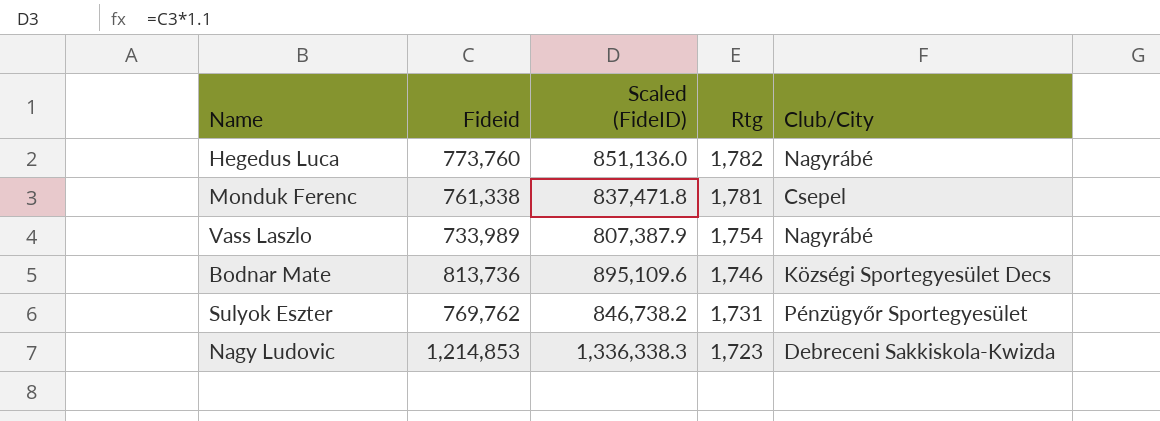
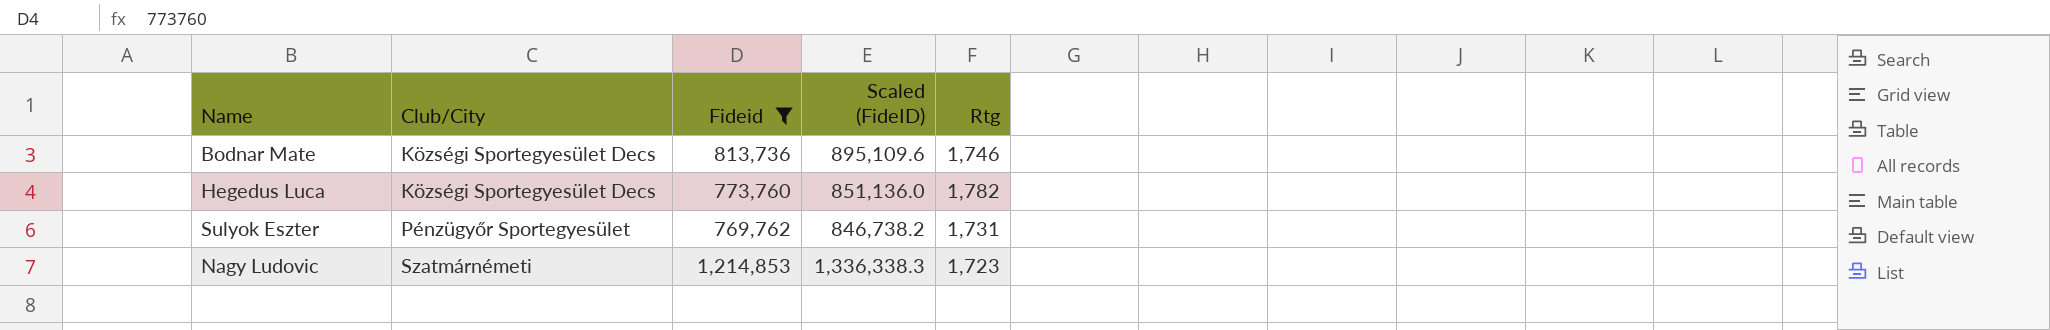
filter: none -> Fideid >= 769,762
row order: Rtg descending -> Club/City ascending
column Club/City | position: 5 -> 2
Hegedus Luca | Club/City: Nagyrábé -> Községi Sportegyesület Decs
Nagy Ludovic | Club/City: Debreceni Sakkiskola-Kwizda -> Szatmárnémeti

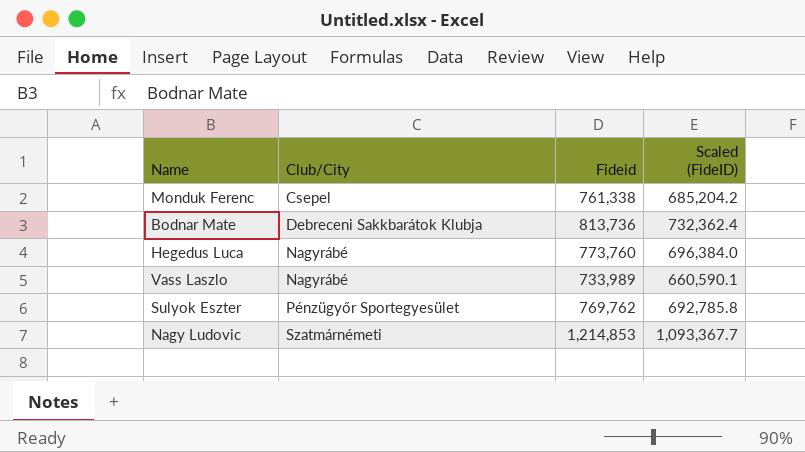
filter: Fideid >= 769,762 -> none
column Rtg | position: 5 -> none
column Scaled (FideID) | formula: [Fideid] * 1.1 -> [Fideid] * 0.9
Bodnar Mate | Club/City: Községi Sportegyesület Decs -> Debreceni Sakkbarátok Klubja
Hegedus Luca | Club/City: Községi Sportegyesület Decs -> Nagyrábé

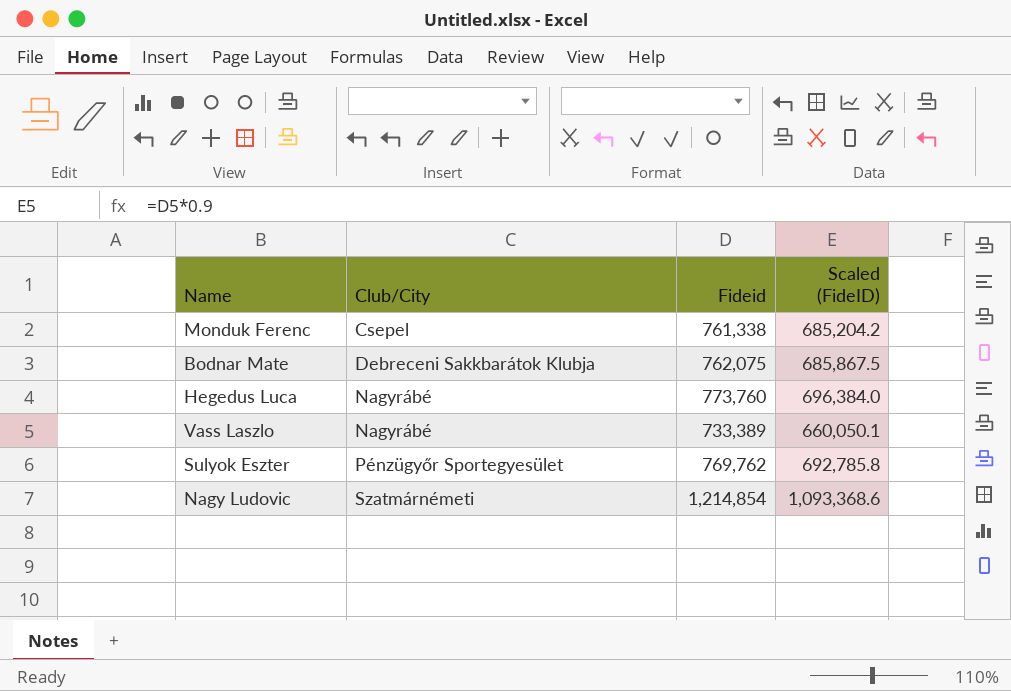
Bodnar Mate | Fideid: 813,736 -> 762,075
Bodnar Mate | Scaled (FideID): 732,362.4 -> 685,867.5
Vass Laszlo | Fideid: 733,989 -> 733,389
Vass Laszlo | Scaled (FideID): 660,590.1 -> 660,050.1
Nagy Ludovic | Fideid: 1,214,853 -> 1,214,854
Nagy Ludovic | Scaled (FideID): 1,093,367.7 -> 1,093,368.6

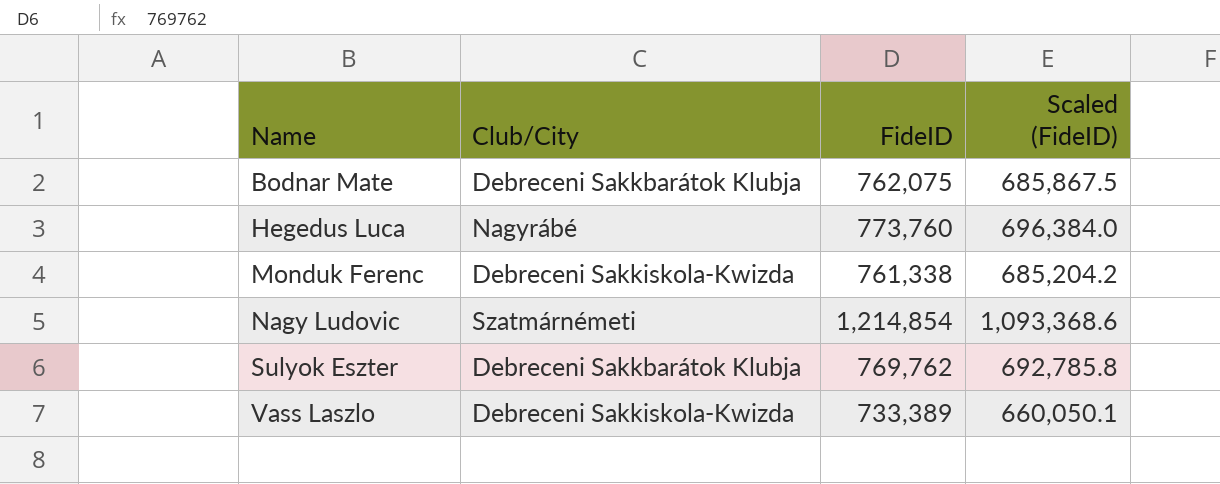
row order: Club/City ascending -> Name ascending
column name: Fideid -> FideID
Monduk Ferenc | Club/City: Csepel -> Debreceni Sakkiskola-Kwizda
Sulyok Eszter | Club/City: Pénzügyőr Sportegyesület -> Debreceni Sakkbarátok Klubja
Vass Laszlo | Club/City: Nagyrábé -> Debreceni Sakkiskola-Kwizda

